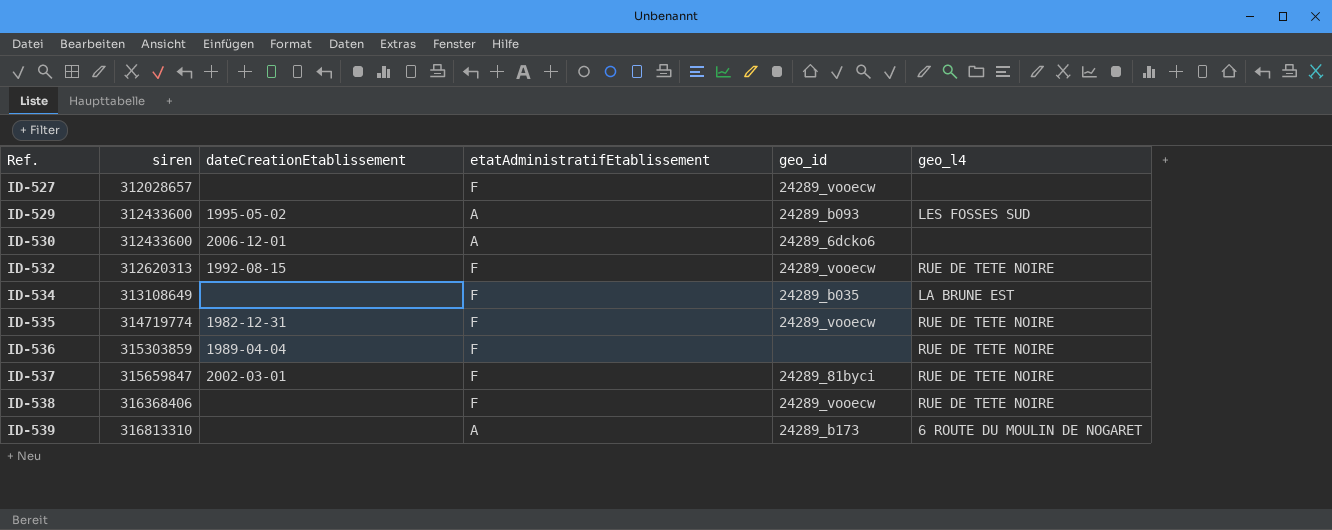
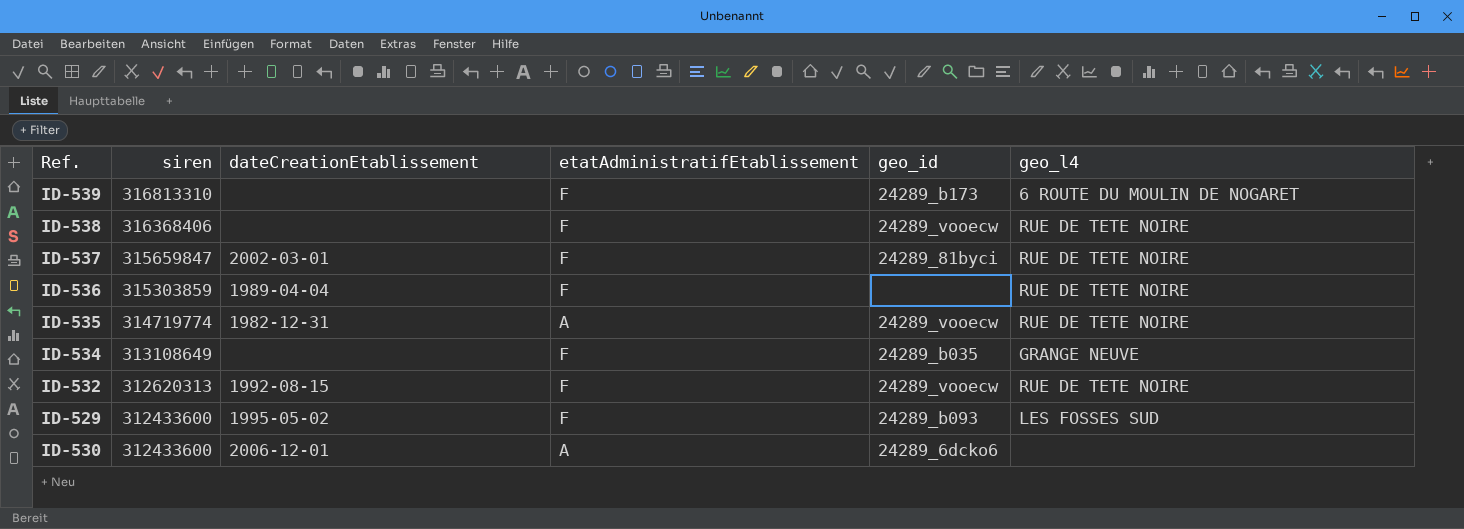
row order: Ref. ascending -> siren descending
row ID-527: 312028657 | none | F | 24289_vooecw | none -> none
ID-539 | etatAdministratifEtablissement: A -> F
ID-535 | etatAdministratifEtablissement: F -> A
ID-534 | geo_l4: LA BRUNE EST -> GRANGE NEUVE
ID-529 | etatAdministratifEtablissement: A -> F

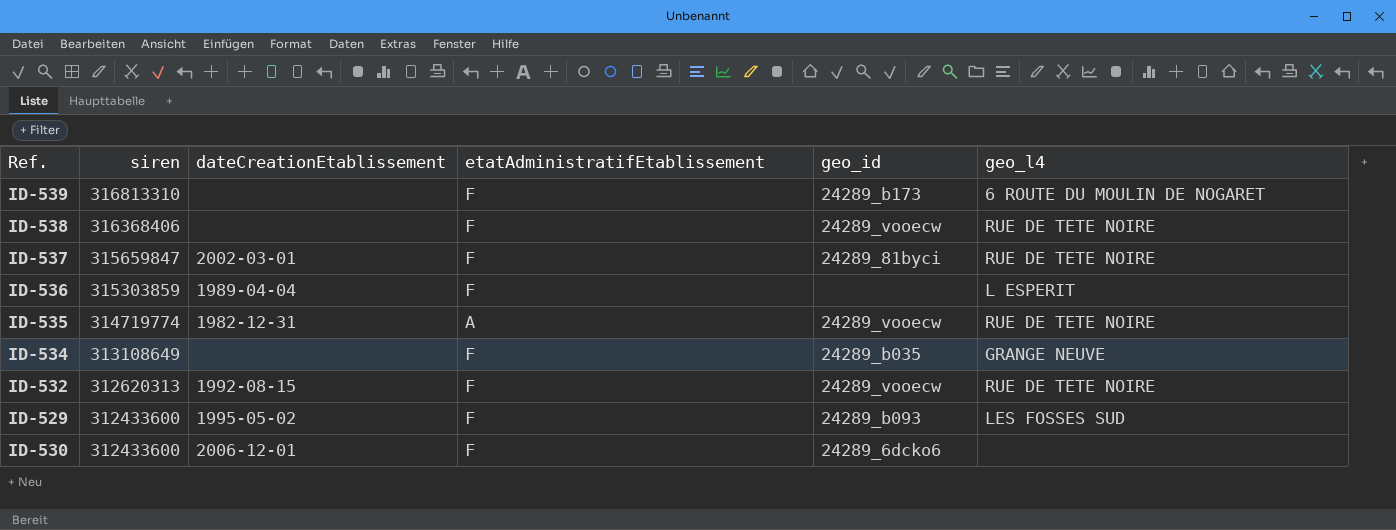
ID-536 | geo_l4: RUE DE TETE NOIRE -> L ESPERIT
ID-530 | etatAdministratifEtablissement: A -> F

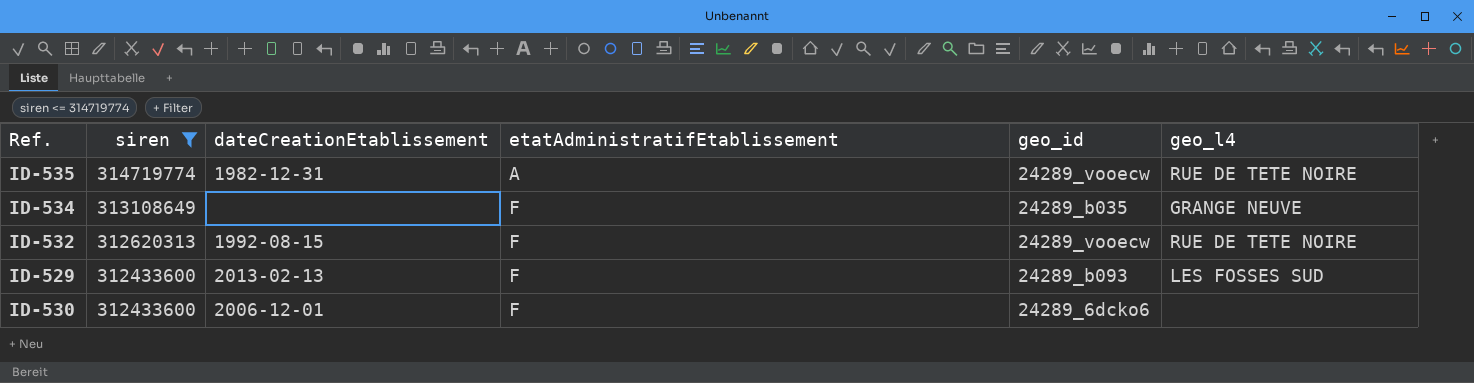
filter: none -> siren <= 314719774
ID-529 | dateCreationEtablissement: 1995-05-02 -> 2013-02-13

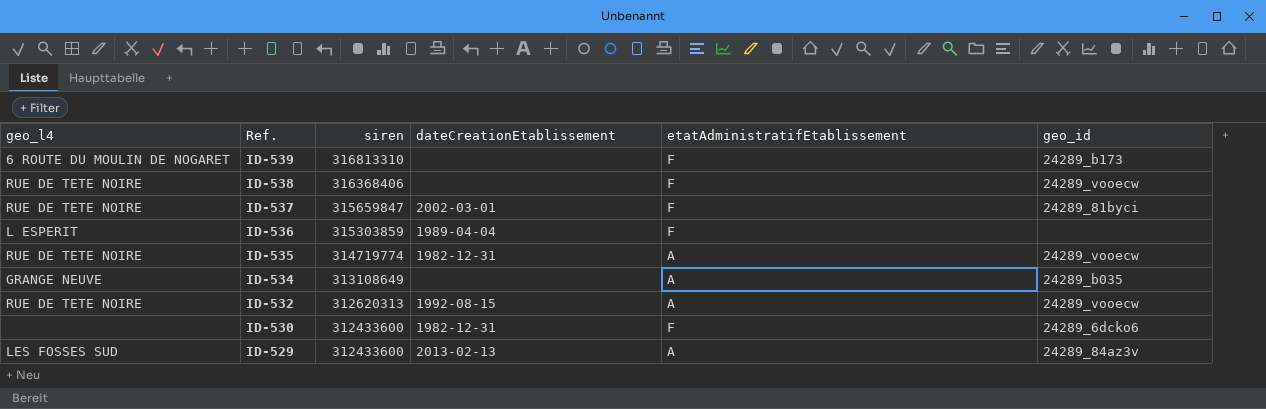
filter: siren <= 314719774 -> none
row order: siren descending -> Ref. descending
column geo_l4 | position: 6 -> 1
ID-534 | etatAdministratifEtablissement: F -> A
ID-532 | etatAdministratifEtablissement: F -> A
ID-530 | dateCreationEtablissement: 2006-12-01 -> 1982-12-31
ID-529 | etatAdministratifEtablissement: F -> A
ID-529 | geo_id: 24289_b093 -> 24289_84az3v

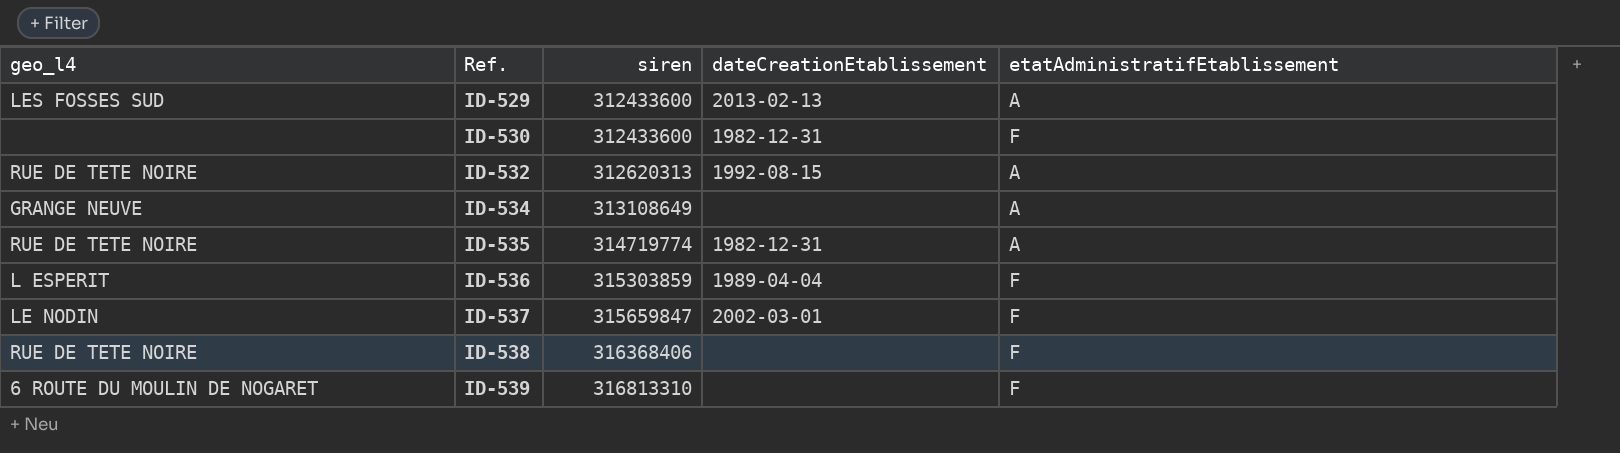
row order: Ref. descending -> Ref. ascending
column geo_id | position: 6 -> none
ID-537 | geo_l4: RUE DE TETE NOIRE -> LE NODIN

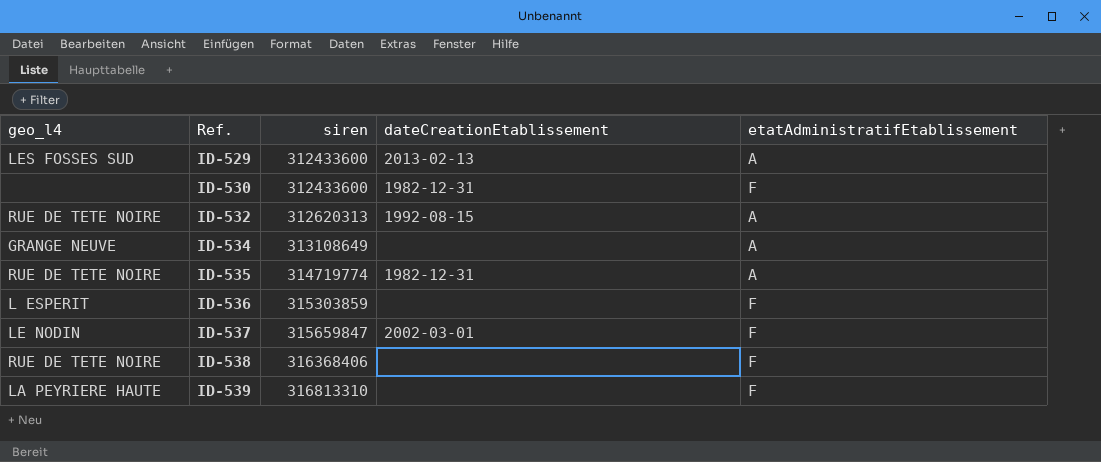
ID-536 | dateCreationEtablissement: 1989-04-04 -> none
ID-539 | geo_l4: 6 ROUTE DU MOULIN DE NOGARET -> LA PEYRIERE HAUTE

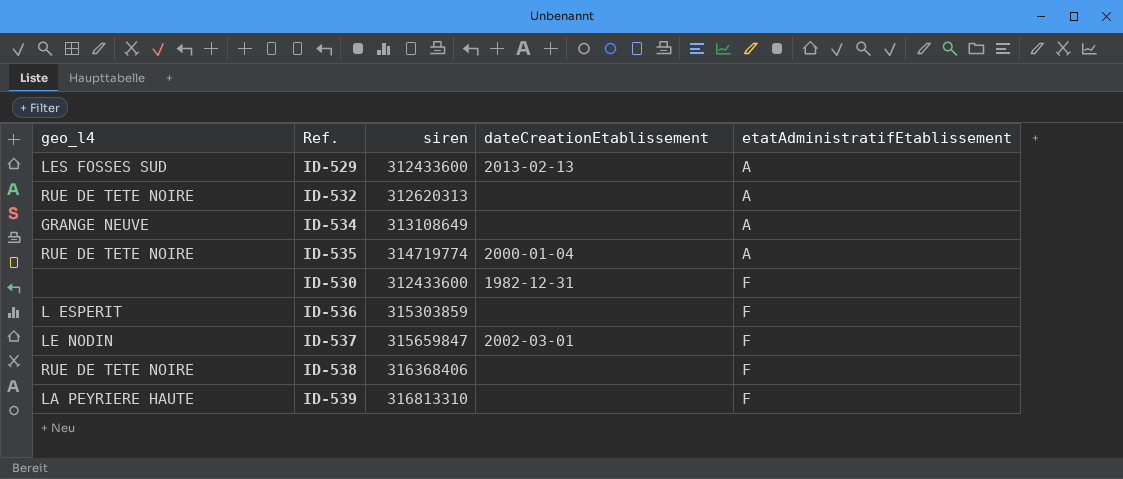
row order: Ref. ascending -> etatAdministratifEtablissement ascending
ID-532 | dateCreationEtablissement: 1992-08-15 -> none
ID-535 | dateCreationEtablissement: 1982-12-31 -> 2000-01-04

